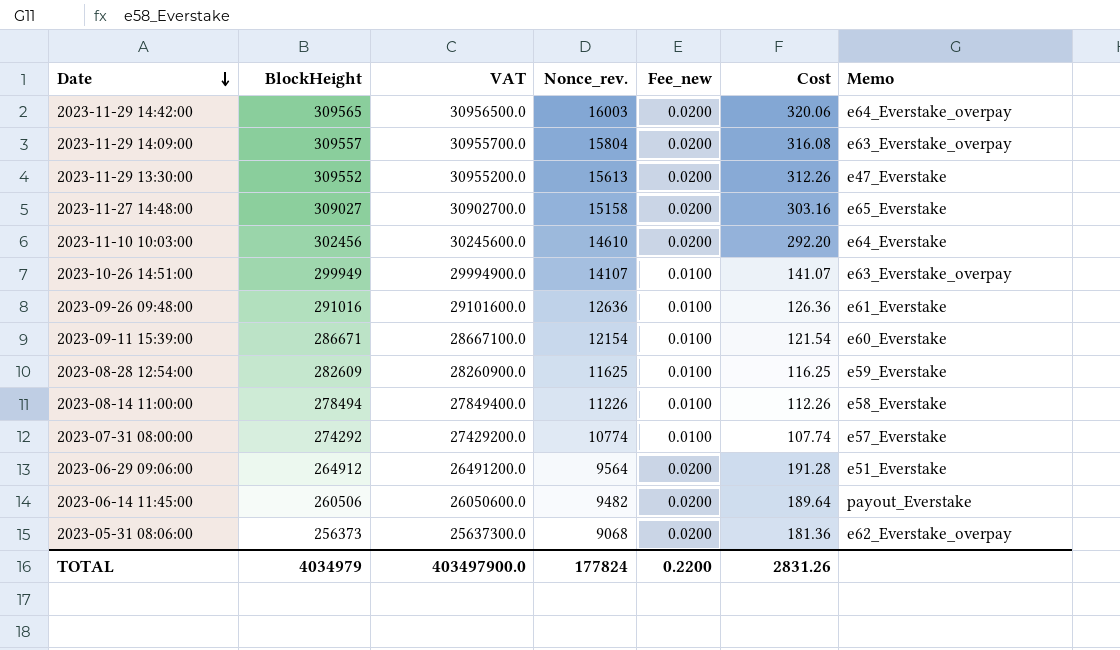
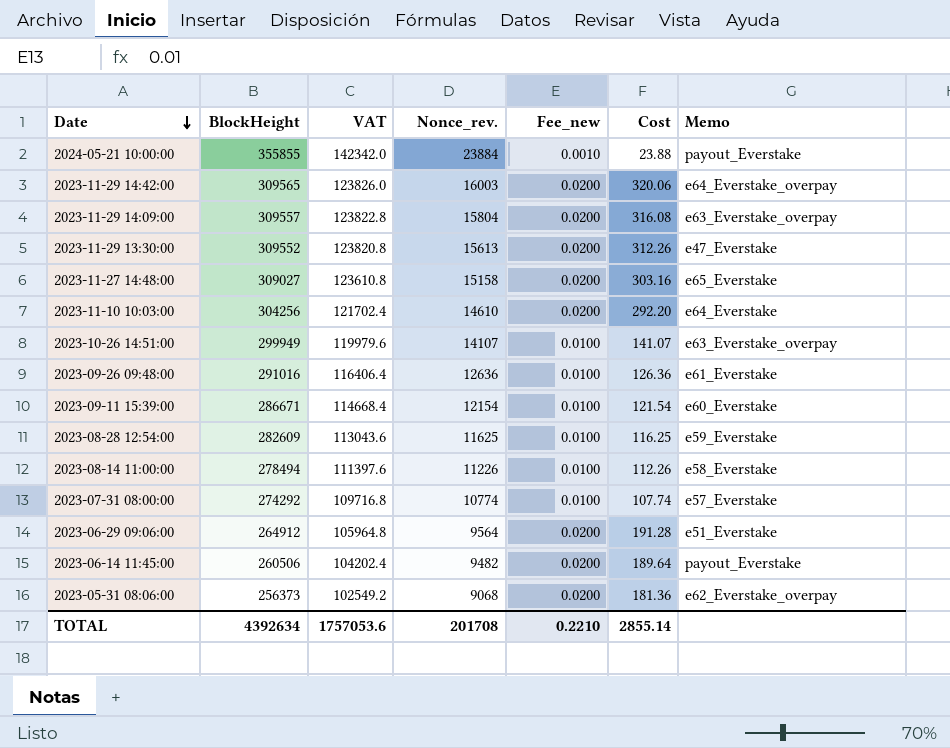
column VAT | formula: [BlockHeight] * 100 -> [BlockHeight] * 0.4
row 2024-05-21 10:00:00: none -> 355855 | 142342.0 | 23884 | 0.0010 | 23.88 | payout_Everstake
2023-11-10 10:03:00 | BlockHeight: 302456 -> 304256
TOTAL | BlockHeight: 4034979 -> 4392634
TOTAL | VAT: 403497900.0 -> 1757053.6
TOTAL | Nonce_rev.: 177824 -> 201708
TOTAL | Fee_new: 0.2200 -> 0.2210
TOTAL | Cost: 2831.26 -> 2855.14

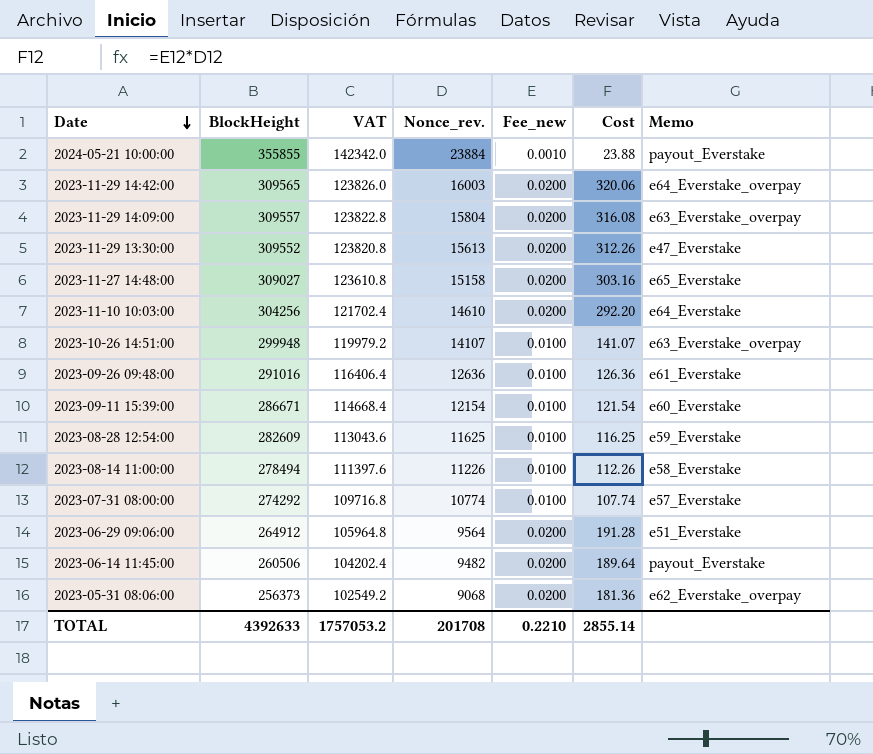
2023-10-26 14:51:00 | BlockHeight: 299949 -> 299948
2023-10-26 14:51:00 | VAT: 119979.6 -> 119979.2
TOTAL | BlockHeight: 4392634 -> 4392633
TOTAL | VAT: 1757053.6 -> 1757053.2

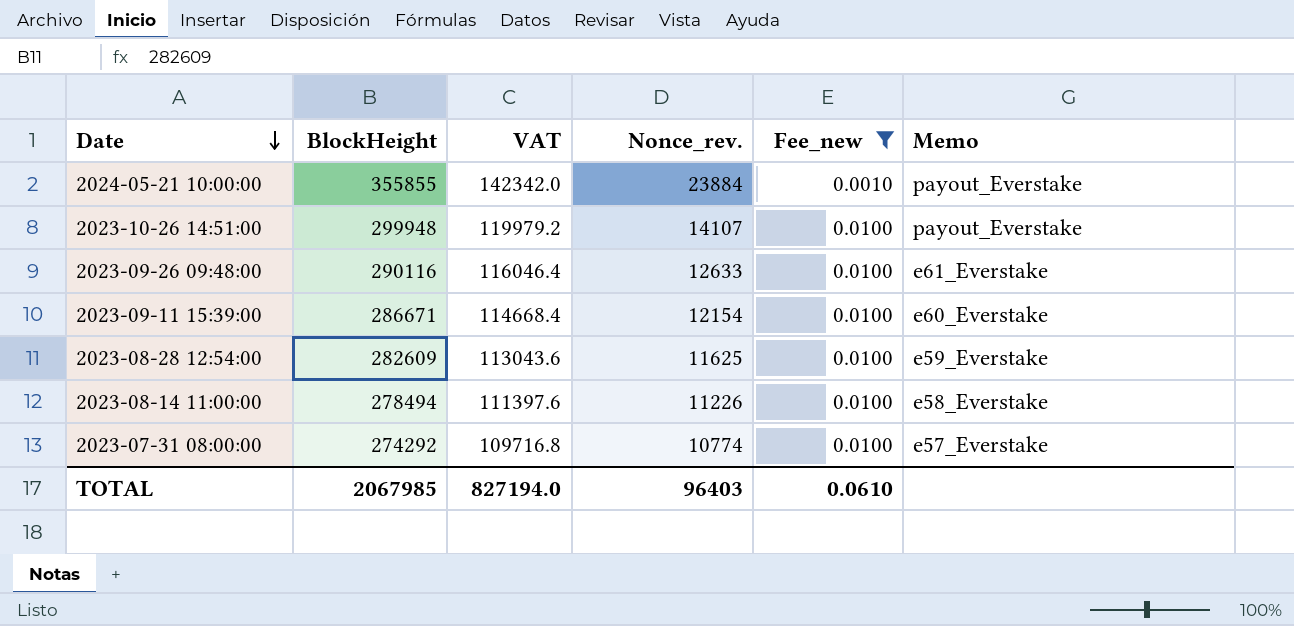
filter: none -> Fee_new != 0.0200
column Cost | formula: [Nonce_rev.] * [Fee_new] -> none
2023-10-26 14:51:00 | Memo: e63_Everstake_overpay -> payout_Everstake
2023-09-26 09:48:00 | BlockHeight: 291016 -> 290116
2023-09-26 09:48:00 | VAT: 116406.4 -> 116046.4
2023-09-26 09:48:00 | Nonce_rev.: 12636 -> 12633
TOTAL | BlockHeight: 4392633 -> 2067985
TOTAL | VAT: 1757053.2 -> 827194.0
TOTAL | Nonce_rev.: 201708 -> 96403
TOTAL | Fee_new: 0.2210 -> 0.0610

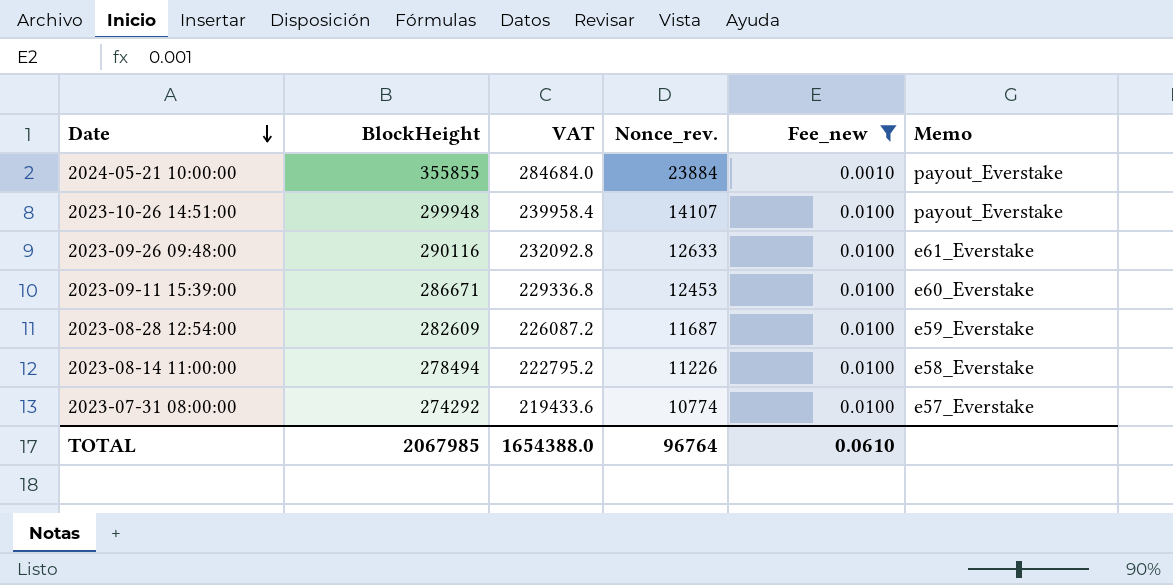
column VAT | formula: [BlockHeight] * 0.4 -> [BlockHeight] * 0.8
2023-09-11 15:39:00 | Nonce_rev.: 12154 -> 12453
2023-08-28 12:54:00 | Nonce_rev.: 11625 -> 11687
TOTAL | VAT: 827194.0 -> 1654388.0
TOTAL | Nonce_rev.: 96403 -> 96764

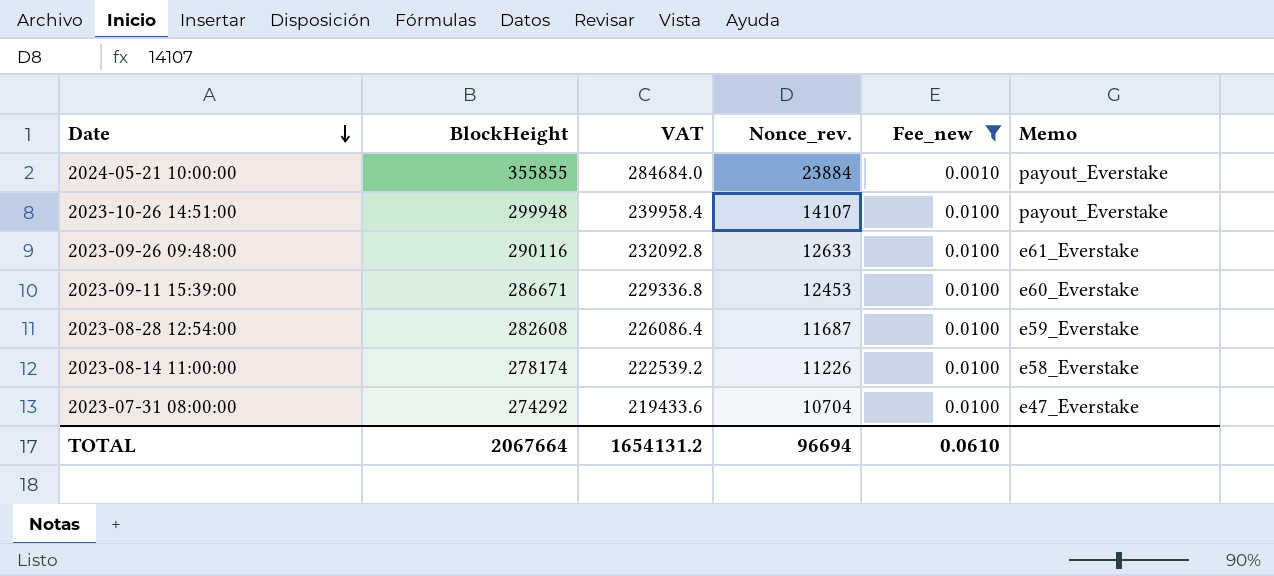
2023-08-28 12:54:00 | BlockHeight: 282609 -> 282608
2023-08-28 12:54:00 | VAT: 226087.2 -> 226086.4
2023-08-14 11:00:00 | BlockHeight: 278494 -> 278174
2023-08-14 11:00:00 | VAT: 222795.2 -> 222539.2
2023-07-31 08:00:00 | Nonce_rev.: 10774 -> 10704
2023-07-31 08:00:00 | Memo: e57_Everstake -> e47_Everstake
TOTAL | BlockHeight: 2067985 -> 2067664
TOTAL | VAT: 1654388.0 -> 1654131.2
TOTAL | Nonce_rev.: 96764 -> 96694

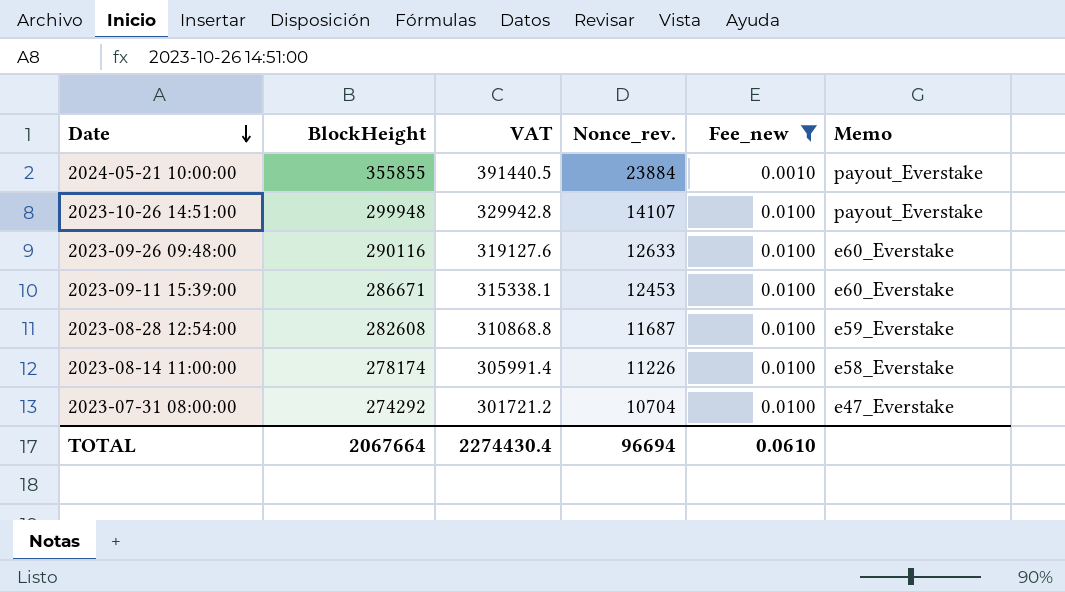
column VAT | formula: [BlockHeight] * 0.8 -> [BlockHeight] * 1.1
2023-09-26 09:48:00 | Memo: e61_Everstake -> e60_Everstake
TOTAL | VAT: 1654131.2 -> 2274430.4

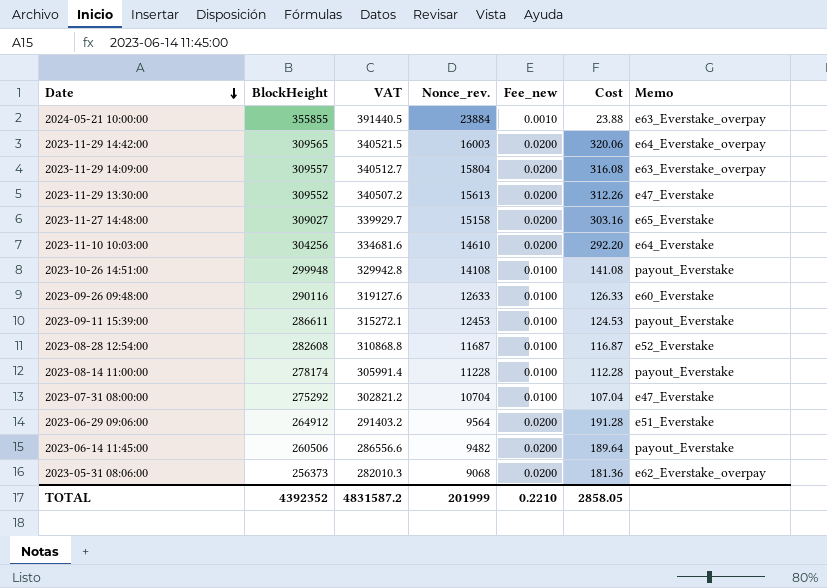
filter: Fee_new != 0.0200 -> none
column Cost | formula: none -> [Nonce_rev.] * [Fee_new]
2024-05-21 10:00:00 | Memo: payout_Everstake -> e63_Everstake_overpay
2023-10-26 14:51:00 | Nonce_rev.: 14107 -> 14108
2023-09-11 15:39:00 | BlockHeight: 286671 -> 286611
2023-09-11 15:39:00 | VAT: 315338.1 -> 315272.1
2023-09-11 15:39:00 | Memo: e60_Everstake -> payout_Everstake
2023-08-28 12:54:00 | Memo: e59_Everstake -> e52_Everstake
2023-08-14 11:00:00 | Nonce_rev.: 11226 -> 11228
2023-08-14 11:00:00 | Memo: e58_Everstake -> payout_Everstake
2023-07-31 08:00:00 | BlockHeight: 274292 -> 275292
2023-07-31 08:00:00 | VAT: 301721.2 -> 302821.2
TOTAL | BlockHeight: 2067664 -> 4392352
TOTAL | VAT: 2274430.4 -> 4831587.2
TOTAL | Nonce_rev.: 96694 -> 201999
TOTAL | Fee_new: 0.0610 -> 0.2210

